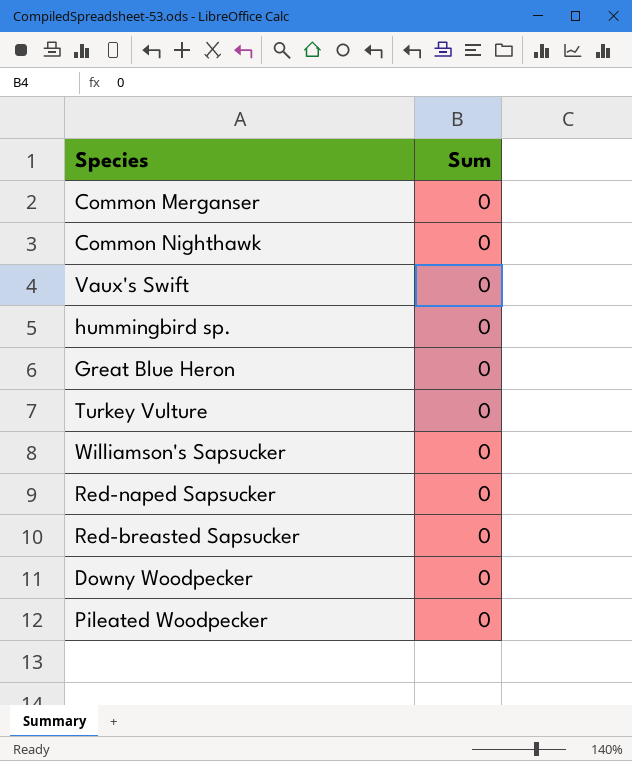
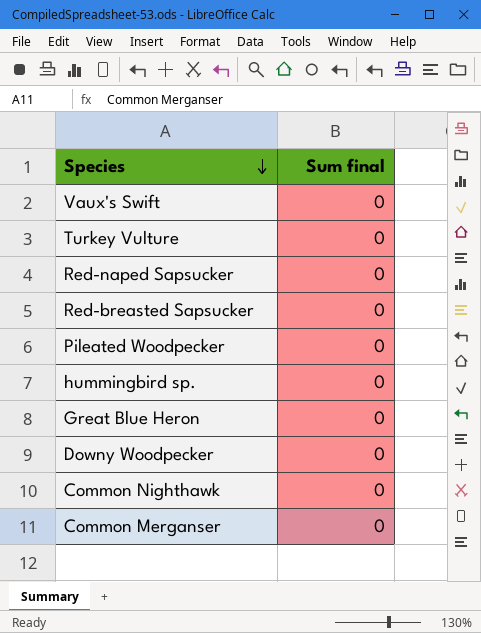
row order: none -> Species descending
column name: Sum -> Sum final
row Williamson's Sapsucker: 0 -> none

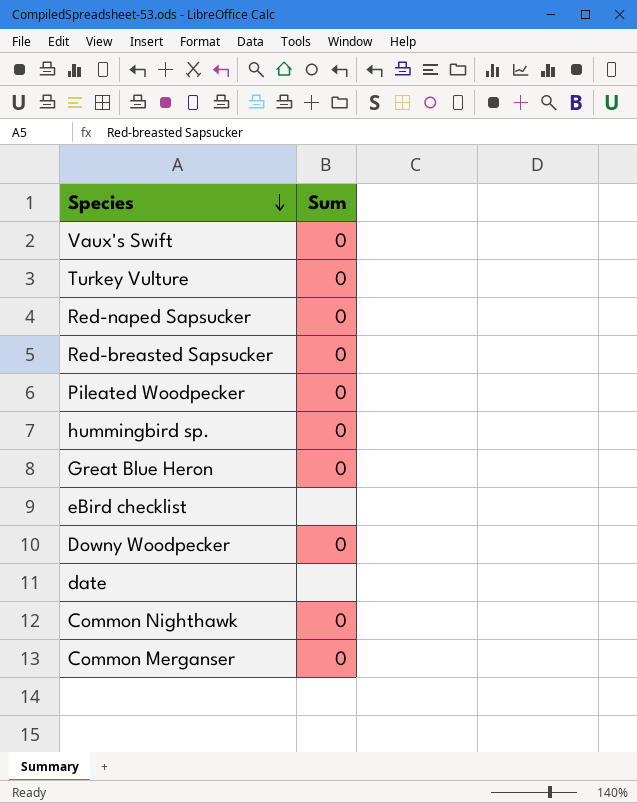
column name: Sum final -> Sum
row eBird checklist: none -> none
row date: none -> none

